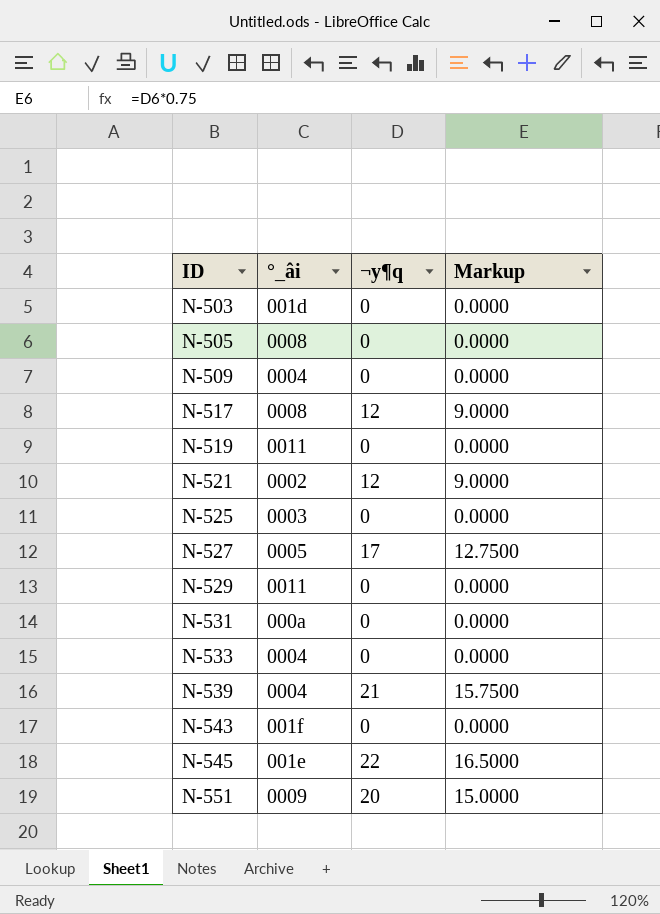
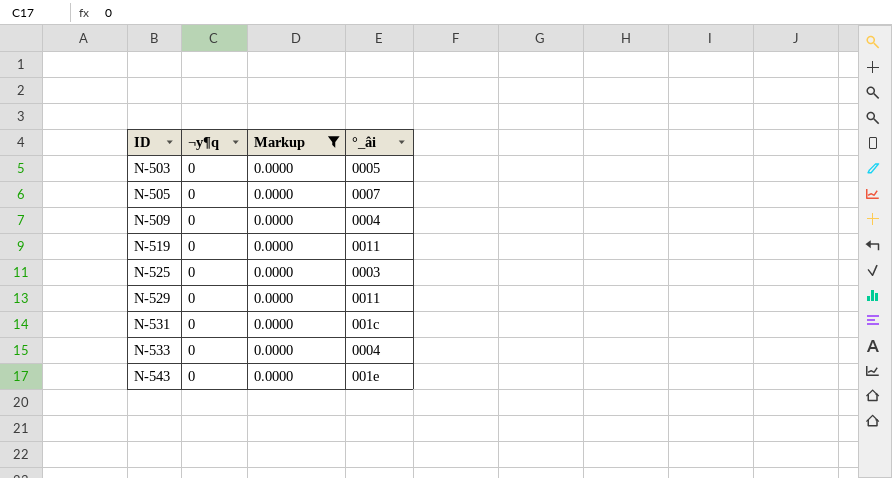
filter: none -> Markup = 0.0000
column °_âi | position: 2 -> 4
N-503 | °_âi: 001d -> 0005
N-505 | °_âi: 0008 -> 0007
N-531 | °_âi: 000a -> 001c
N-543 | °_âi: 001f -> 001e

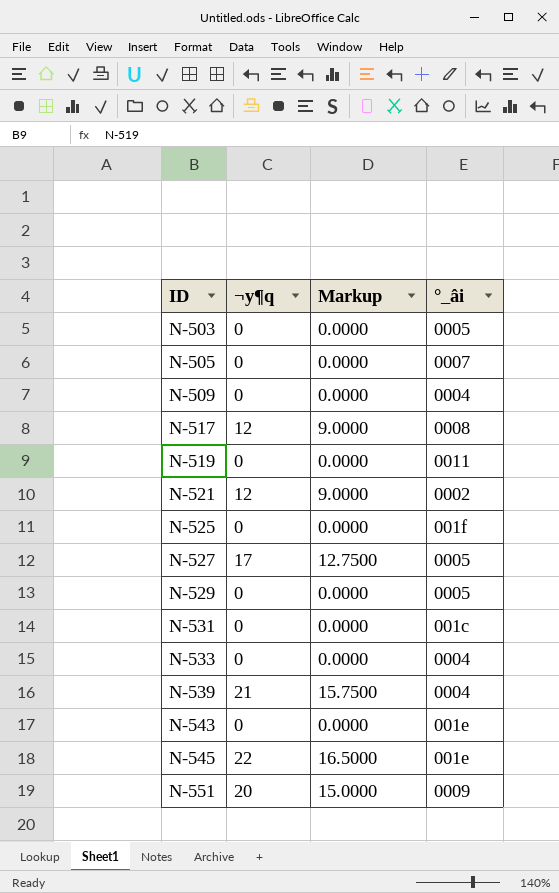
filter: Markup = 0.0000 -> none
N-525 | °_âi: 0003 -> 001f
N-529 | °_âi: 0011 -> 0005

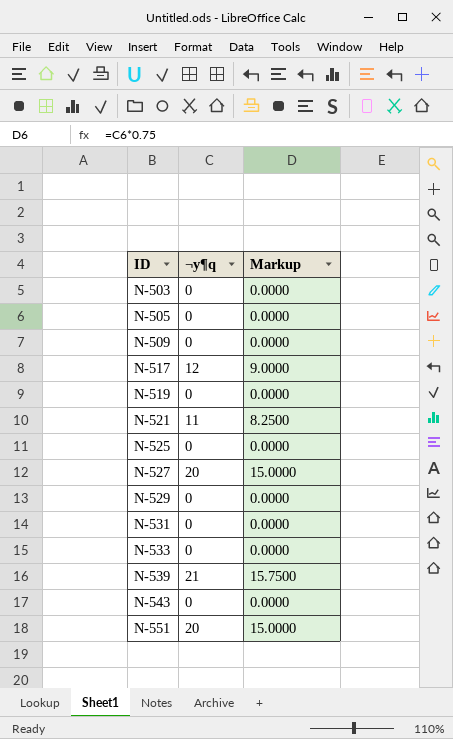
column °_âi | position: 4 -> none
row N-545: 22 | 16.5000 | 001e -> none
N-521 | ¬y¶q: 12 -> 11
N-521 | Markup: 9.0000 -> 8.2500
N-527 | ¬y¶q: 17 -> 20
N-527 | Markup: 12.7500 -> 15.0000

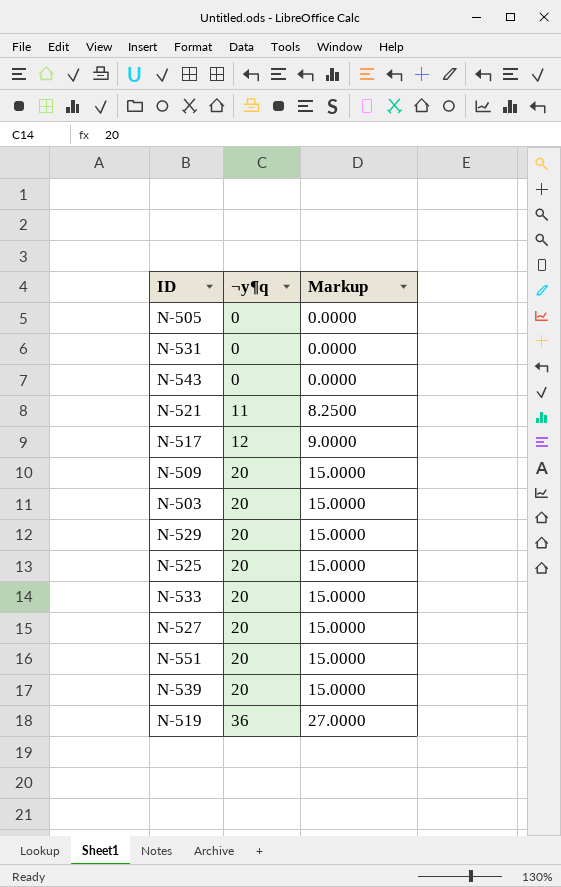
row order: ID ascending -> ¬y¶q ascending
N-509 | ¬y¶q: 0 -> 20
N-509 | Markup: 0.0000 -> 15.0000
N-503 | ¬y¶q: 0 -> 20
N-503 | Markup: 0.0000 -> 15.0000
N-529 | ¬y¶q: 0 -> 20
N-529 | Markup: 0.0000 -> 15.0000
N-525 | ¬y¶q: 0 -> 20
N-525 | Markup: 0.0000 -> 15.0000
N-533 | ¬y¶q: 0 -> 20
N-533 | Markup: 0.0000 -> 15.0000
N-539 | ¬y¶q: 21 -> 20
N-539 | Markup: 15.7500 -> 15.0000
N-519 | ¬y¶q: 0 -> 36
N-519 | Markup: 0.0000 -> 27.0000

